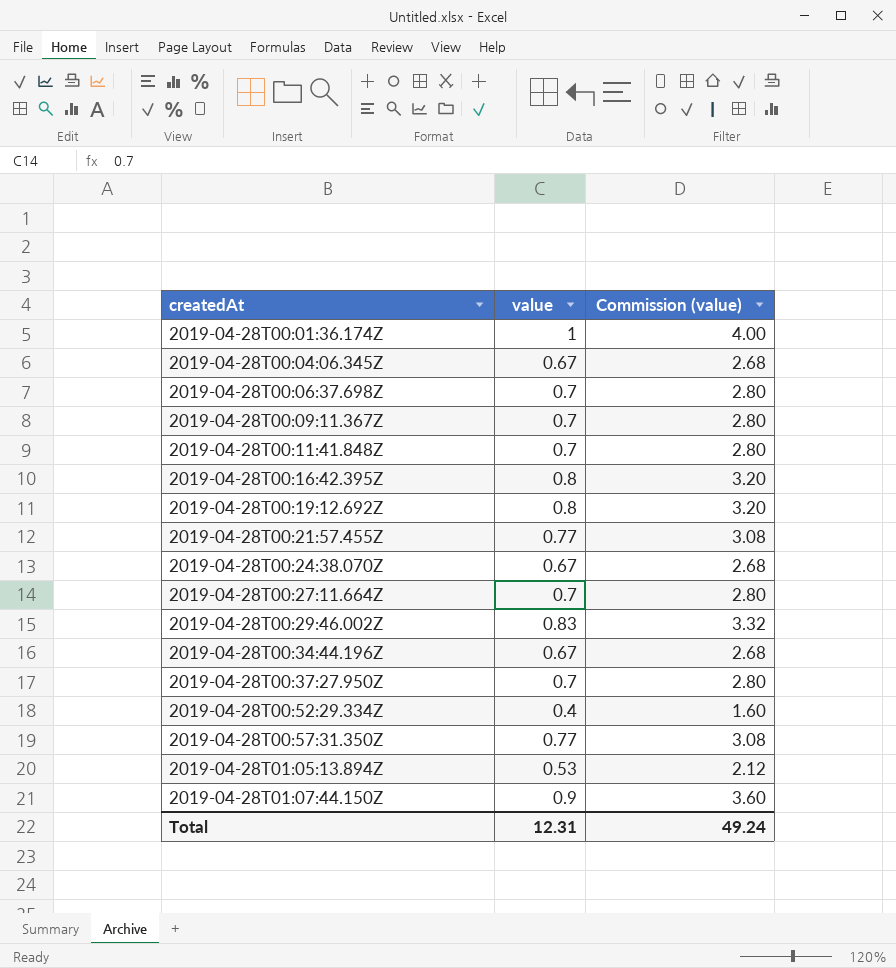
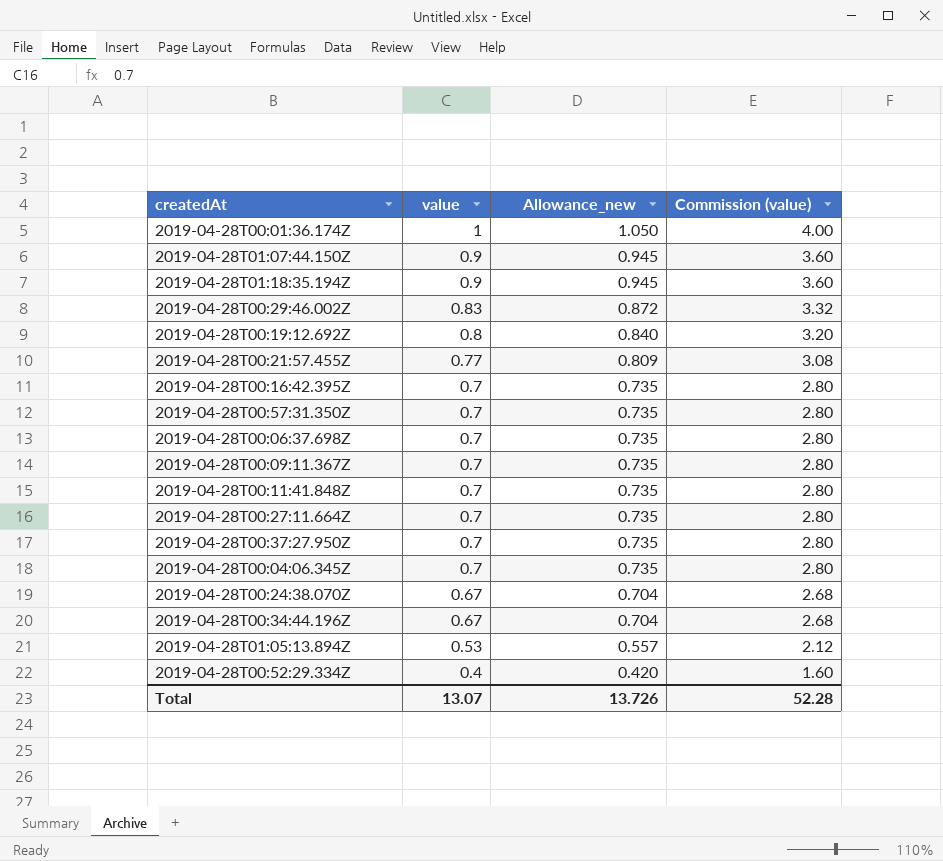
row order: createdAt ascending -> value descending
column Allowance_new | formula: none -> [value] * 1.05
row 2019-04-28T01:18:35.194Z: none -> 0.9 | 0.945 | 3.60
2019-04-28T00:16:42.395Z | value: 0.8 -> 0.7
2019-04-28T00:16:42.395Z | Commission (value): 3.20 -> 2.80
2019-04-28T00:57:31.350Z | value: 0.77 -> 0.7
2019-04-28T00:57:31.350Z | Commission (value): 3.08 -> 2.80
2019-04-28T00:04:06.345Z | value: 0.67 -> 0.7
2019-04-28T00:04:06.345Z | Commission (value): 2.68 -> 2.80
Total | value: 12.31 -> 13.07
Total | Commission (value): 49.24 -> 52.28

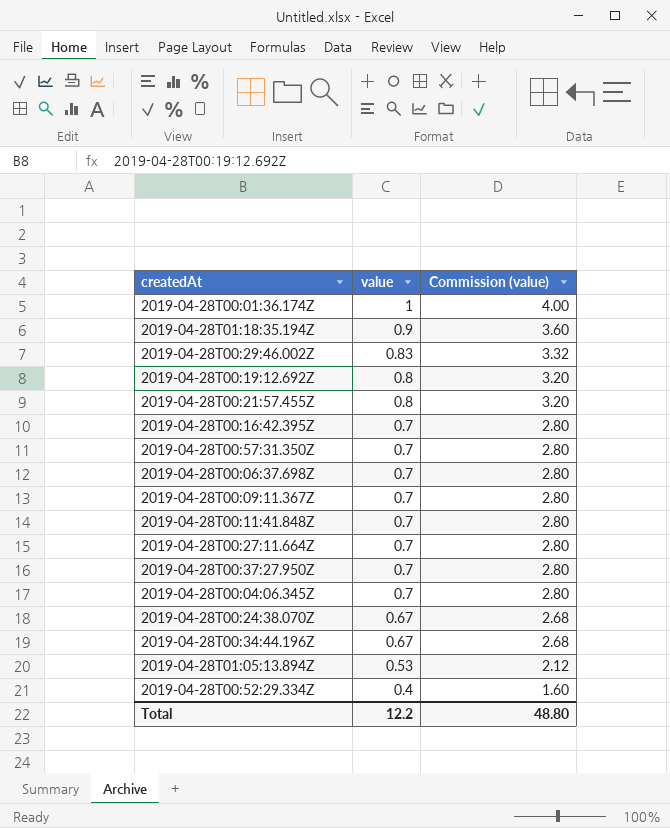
column Allowance_new | formula: [value] * 1.05 -> none
row 2019-04-28T01:07:44.150Z: 0.9 | 0.945 | 3.60 -> none
2019-04-28T00:21:57.455Z | value: 0.77 -> 0.8
2019-04-28T00:21:57.455Z | Commission (value): 3.08 -> 3.20
Total | value: 13.07 -> 12.2
Total | Commission (value): 52.28 -> 48.80

